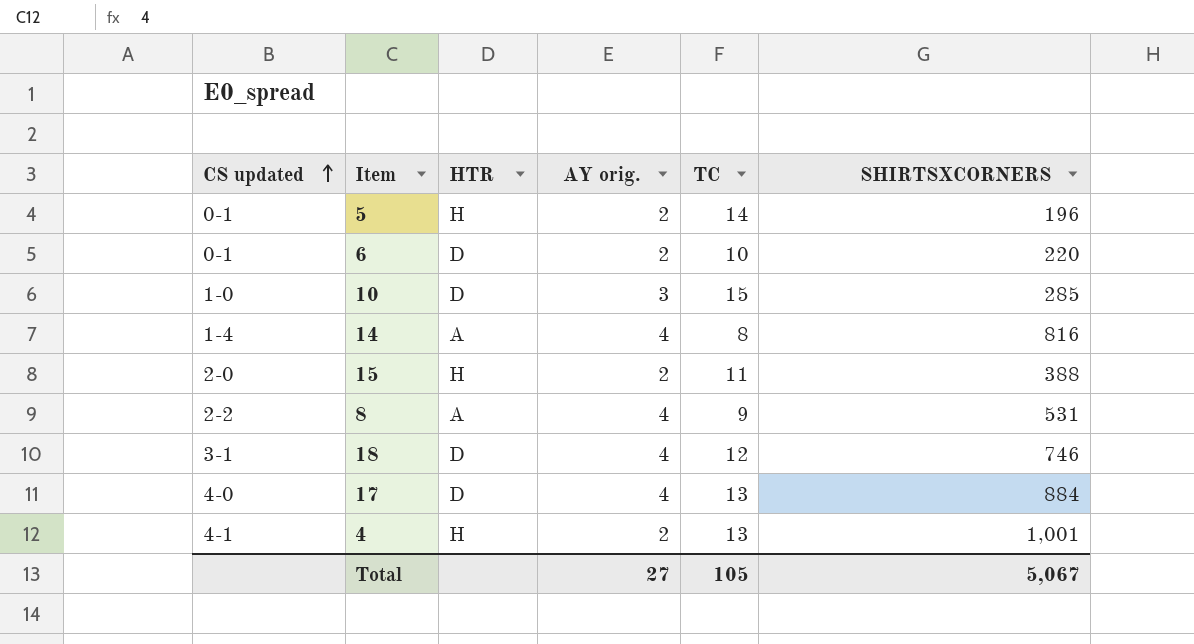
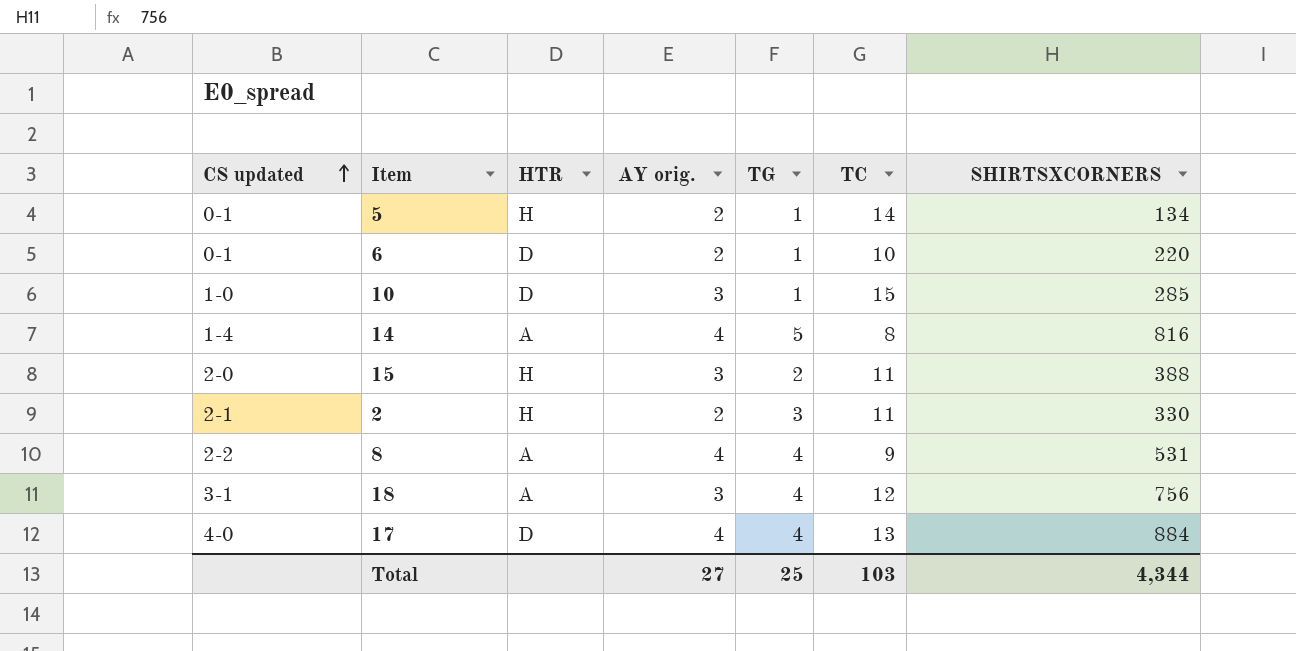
column TG | position: none -> 5
row 4: 4-1 | H | 2 | 13 | 1,001 -> none
5 | SHIRTSXCORNERS: 196 -> 134
15 | AY orig.: 2 -> 3
row 2: none -> 2-1 | H | 2 | 3 | 11 | 330
18 | HTR: D -> A
18 | AY orig.: 4 -> 3
18 | SHIRTSXCORNERS: 746 -> 756
Total | TC: 105 -> 103
Total | SHIRTSXCORNERS: 5,067 -> 4,344

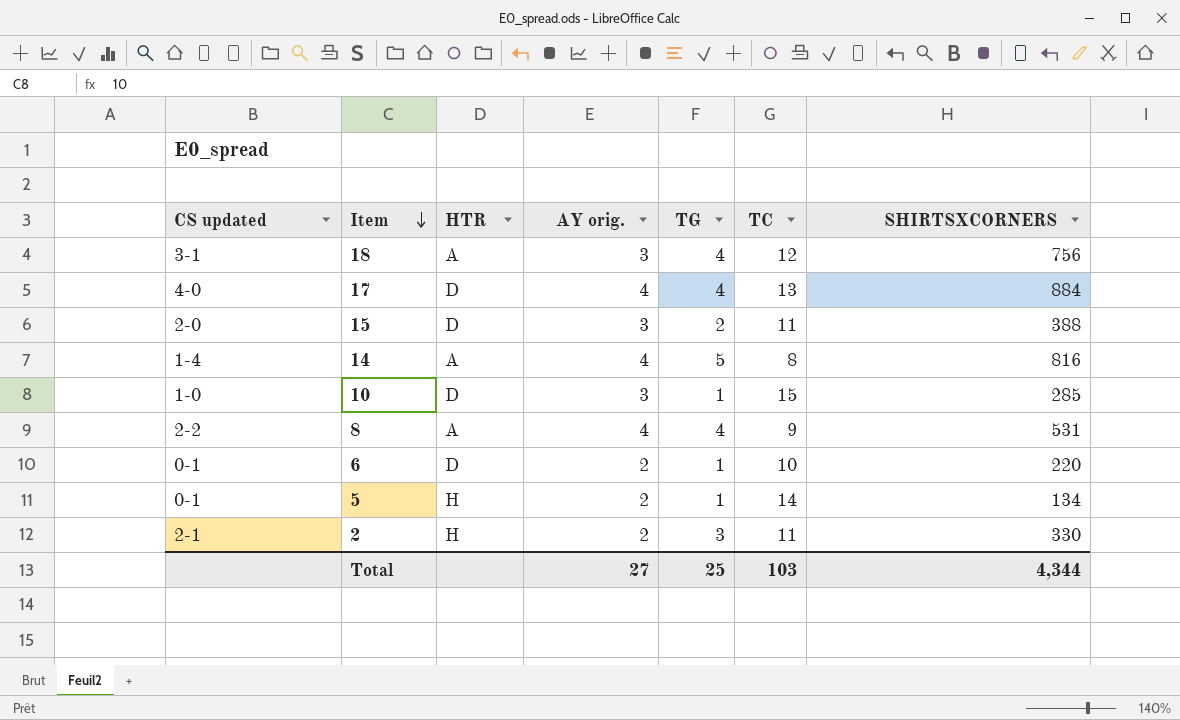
row order: CS updated ascending -> Item descending
15 | HTR: H -> D

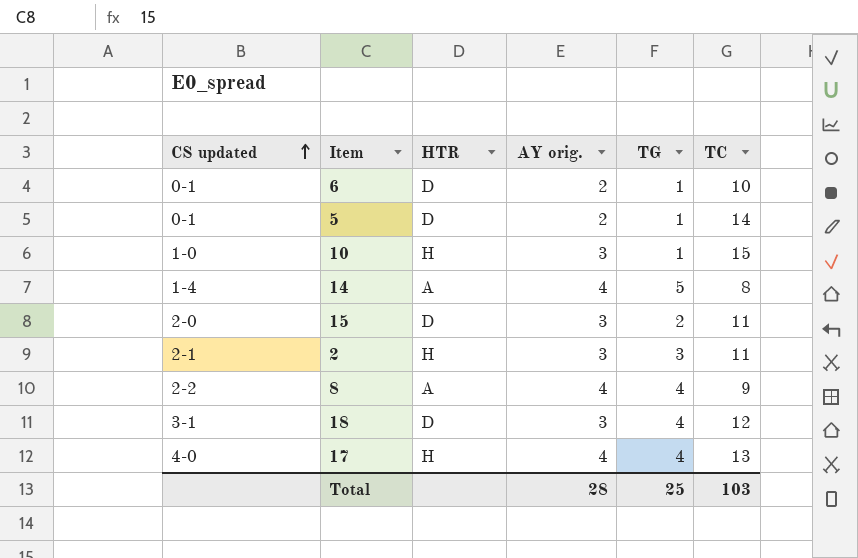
row order: Item descending -> CS updated ascending
column SHIRTSXCORNERS | position: 7 -> none
5 | HTR: H -> D
10 | HTR: D -> H
2 | AY orig.: 2 -> 3
18 | HTR: A -> D
17 | HTR: D -> H
Total | AY orig.: 27 -> 28

